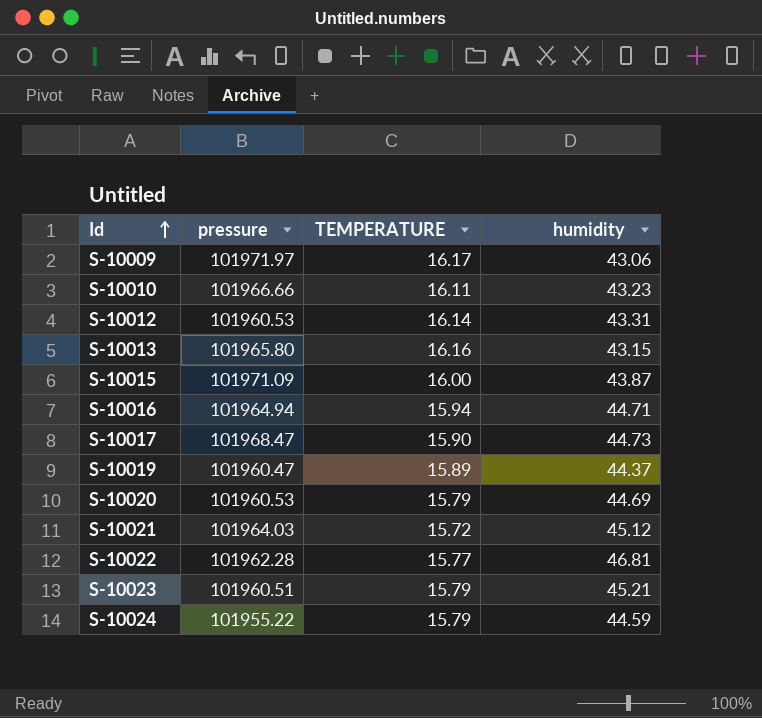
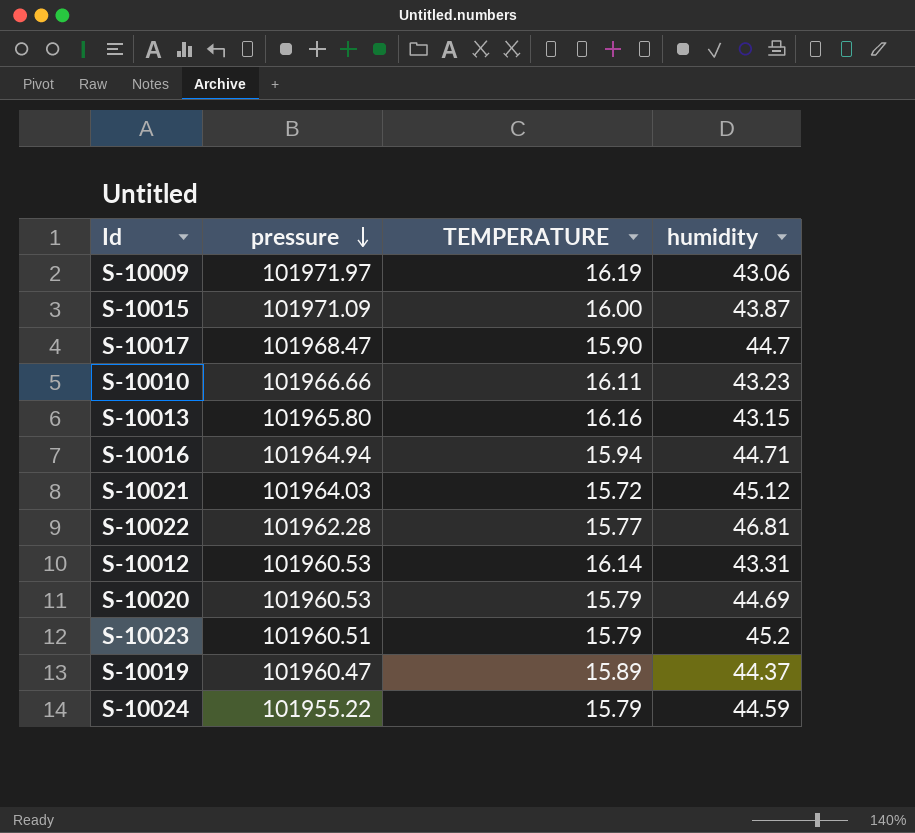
row order: Id ascending -> pressure descending
S-10009 | TEMPERATURE: 16.17 -> 16.19
S-10017 | humidity: 44.73 -> 44.7
S-10023 | humidity: 45.21 -> 45.2

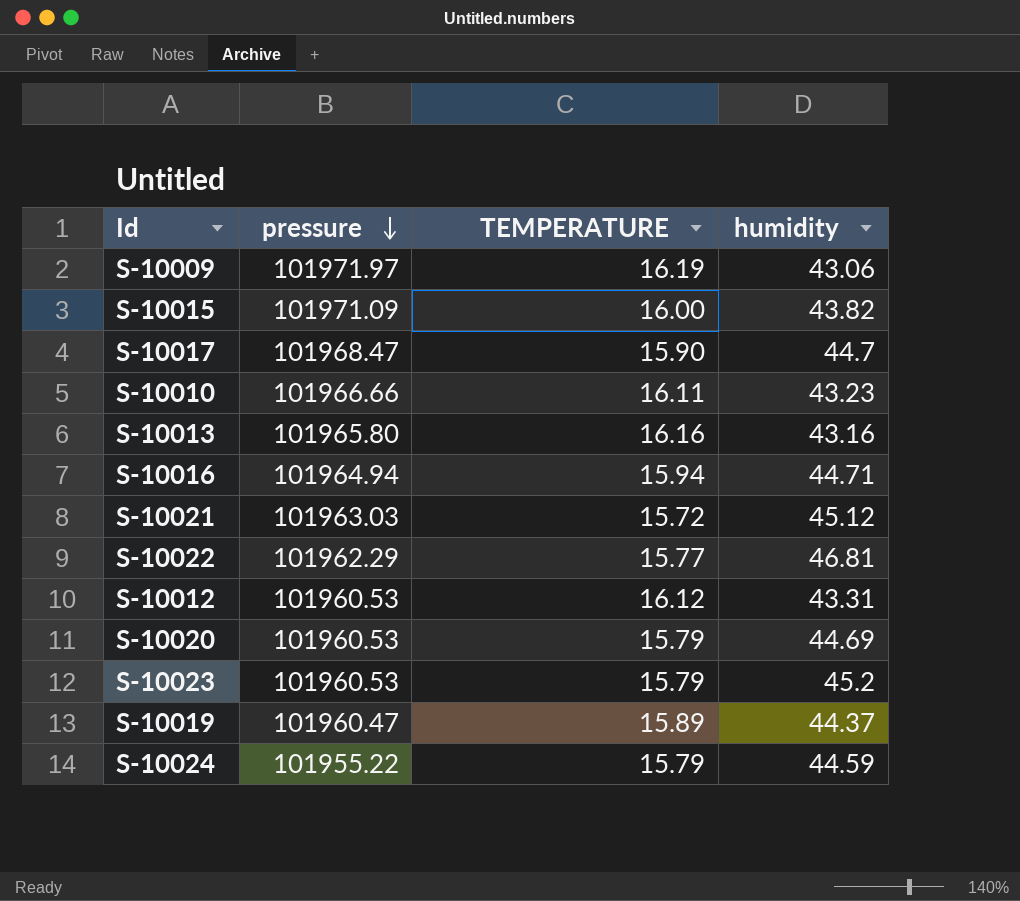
S-10015 | humidity: 43.87 -> 43.82
S-10013 | humidity: 43.15 -> 43.16
S-10021 | pressure: 101964.03 -> 101963.03
S-10022 | pressure: 101962.28 -> 101962.29
S-10012 | TEMPERATURE: 16.14 -> 16.12
S-10023 | pressure: 101960.51 -> 101960.53

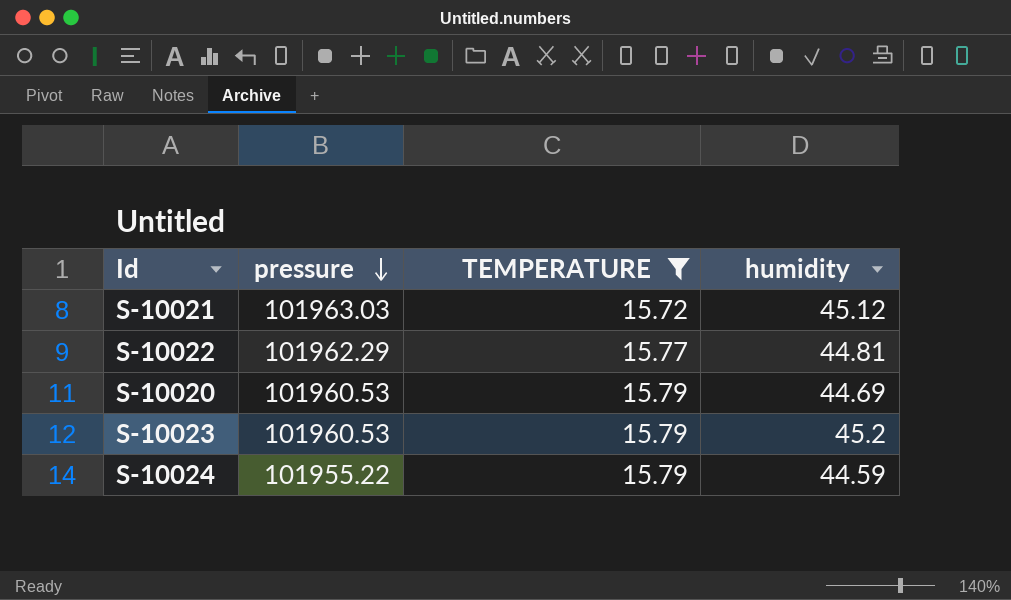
filter: none -> TEMPERATURE <= 15.79
S-10022 | humidity: 46.81 -> 44.81

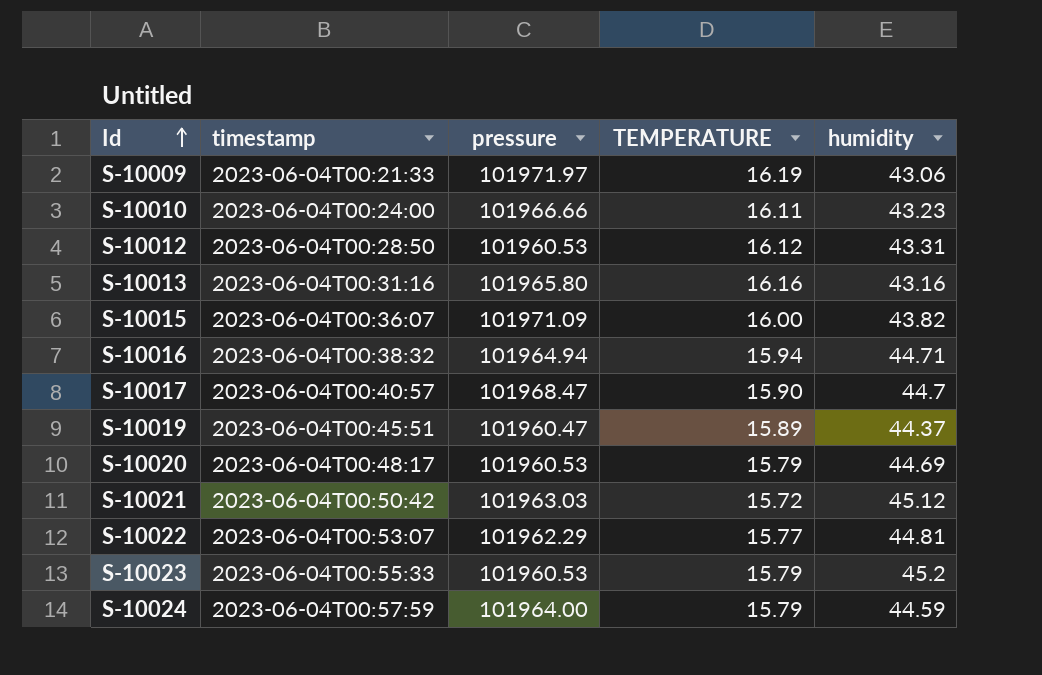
filter: TEMPERATURE <= 15.79 -> none
row order: pressure descending -> Id ascending
column timestamp | position: none -> 2
S-10024 | pressure: 101955.22 -> 101964.00

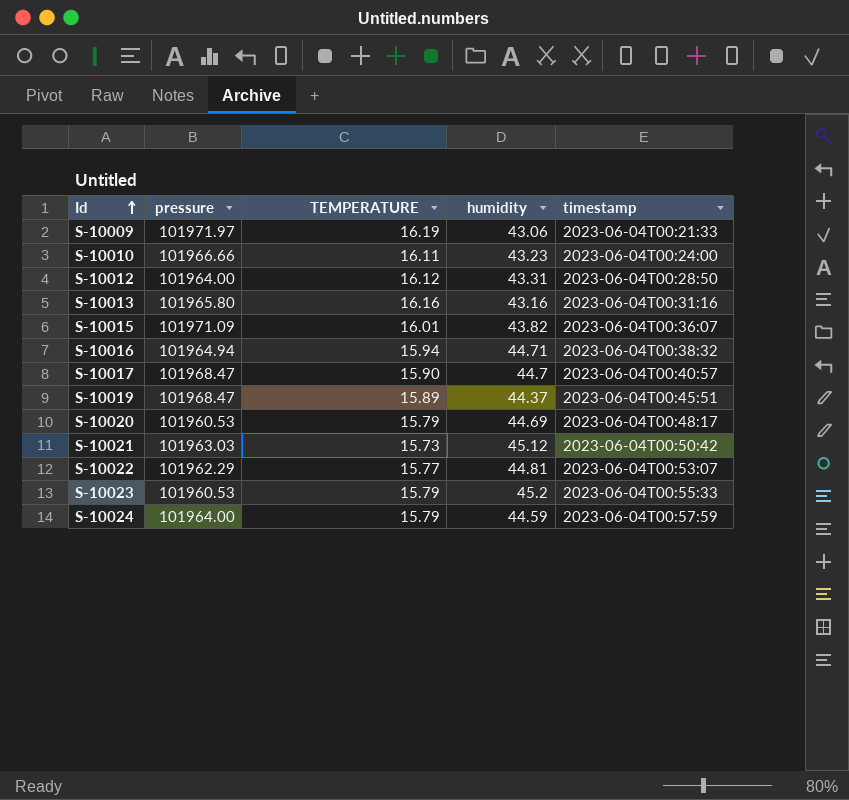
column timestamp | position: 2 -> 5
S-10012 | pressure: 101960.53 -> 101964.00
S-10015 | TEMPERATURE: 16.00 -> 16.01
S-10019 | pressure: 101960.47 -> 101968.47
S-10021 | TEMPERATURE: 15.72 -> 15.73

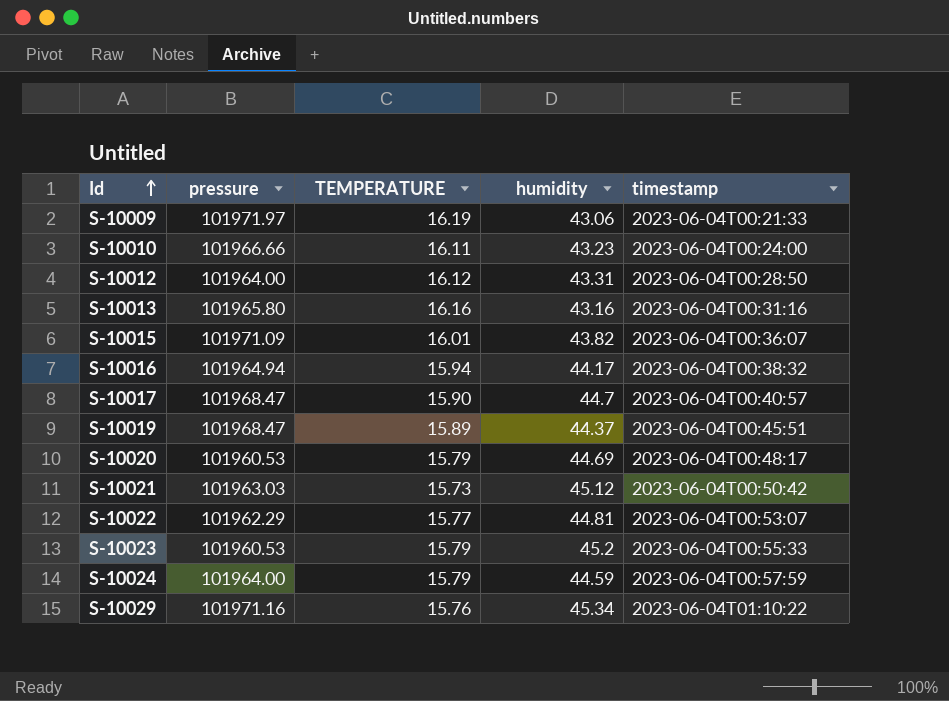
S-10016 | humidity: 44.71 -> 44.17
row S-10029: none -> 101971.16 | 15.76 | 45.34 | 2023-06-04T01:10:22

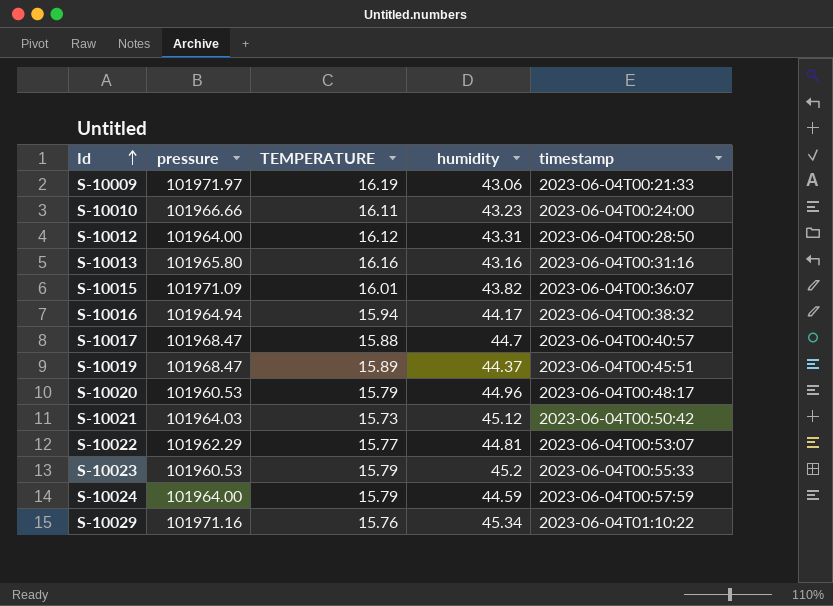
S-10017 | TEMPERATURE: 15.90 -> 15.88
S-10020 | humidity: 44.69 -> 44.96
S-10021 | pressure: 101963.03 -> 101964.03

